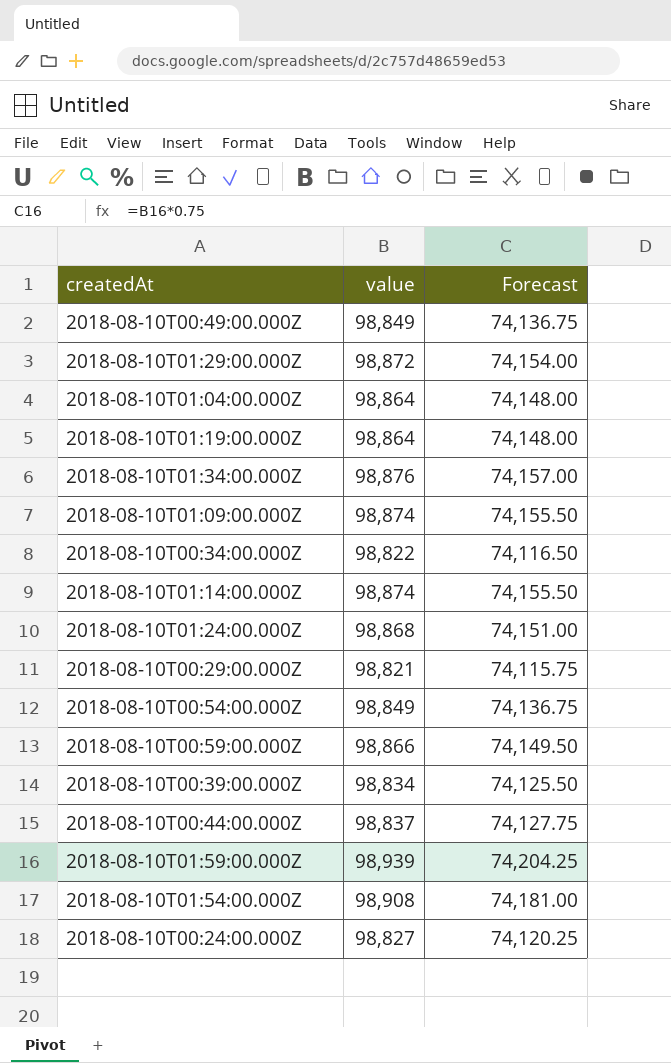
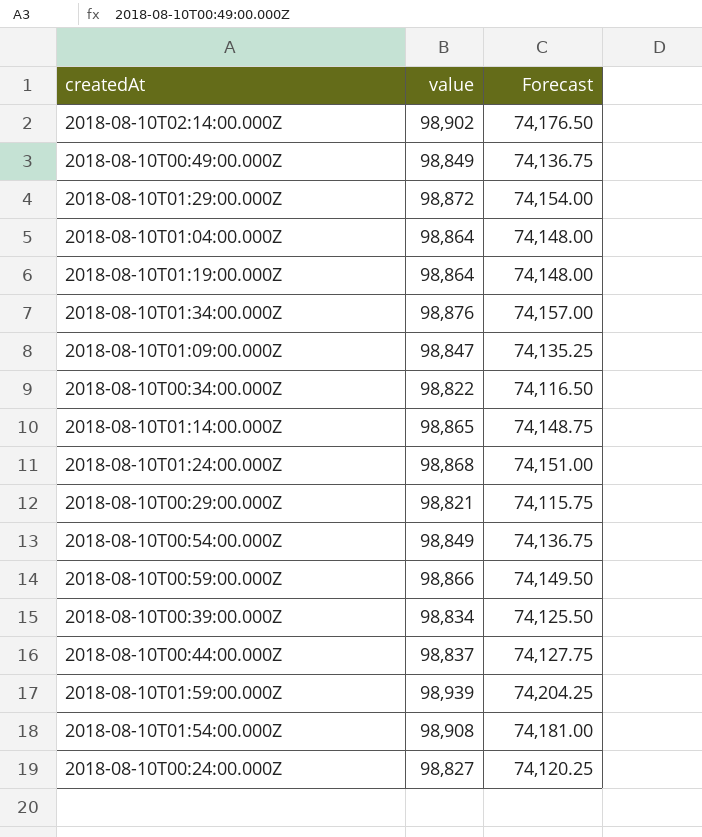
row 2018-08-10T02:14:00.000Z: none -> 98,902 | 74,176.50
2018-08-10T01:09:00.000Z | value: 98,874 -> 98,847
2018-08-10T01:09:00.000Z | Forecast: 74,155.50 -> 74,135.25
2018-08-10T01:14:00.000Z | value: 98,874 -> 98,865
2018-08-10T01:14:00.000Z | Forecast: 74,155.50 -> 74,148.75

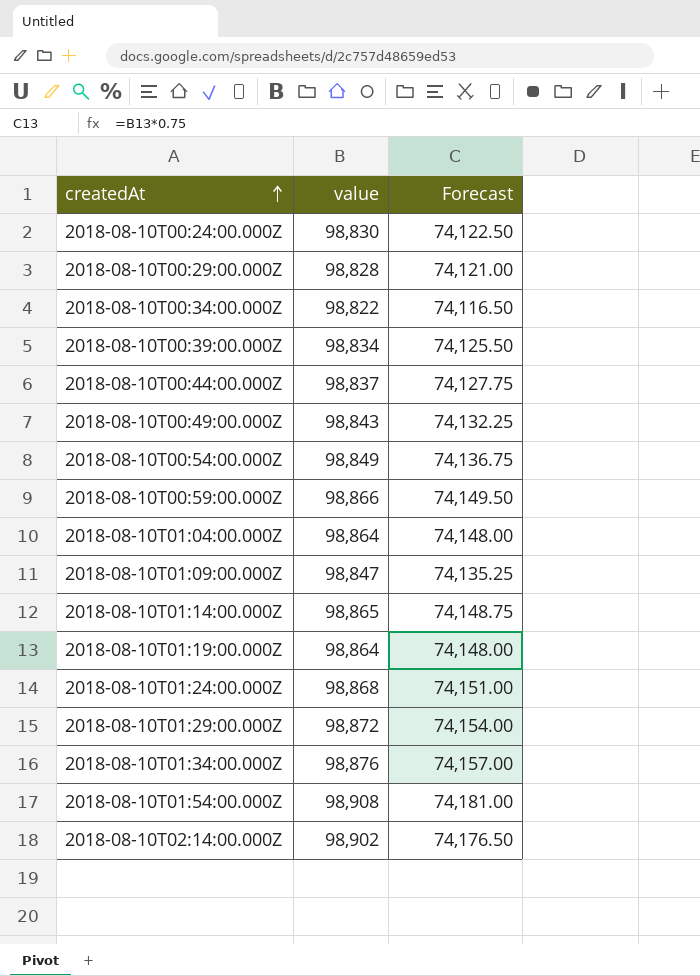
row order: none -> createdAt ascending
row 2018-08-10T01:59:00.000Z: 98,939 | 74,204.25 -> none
2018-08-10T00:24:00.000Z | value: 98,827 -> 98,830
2018-08-10T00:24:00.000Z | Forecast: 74,120.25 -> 74,122.50
2018-08-10T00:29:00.000Z | value: 98,821 -> 98,828
2018-08-10T00:29:00.000Z | Forecast: 74,115.75 -> 74,121.00
2018-08-10T00:49:00.000Z | value: 98,849 -> 98,843
2018-08-10T00:49:00.000Z | Forecast: 74,136.75 -> 74,132.25

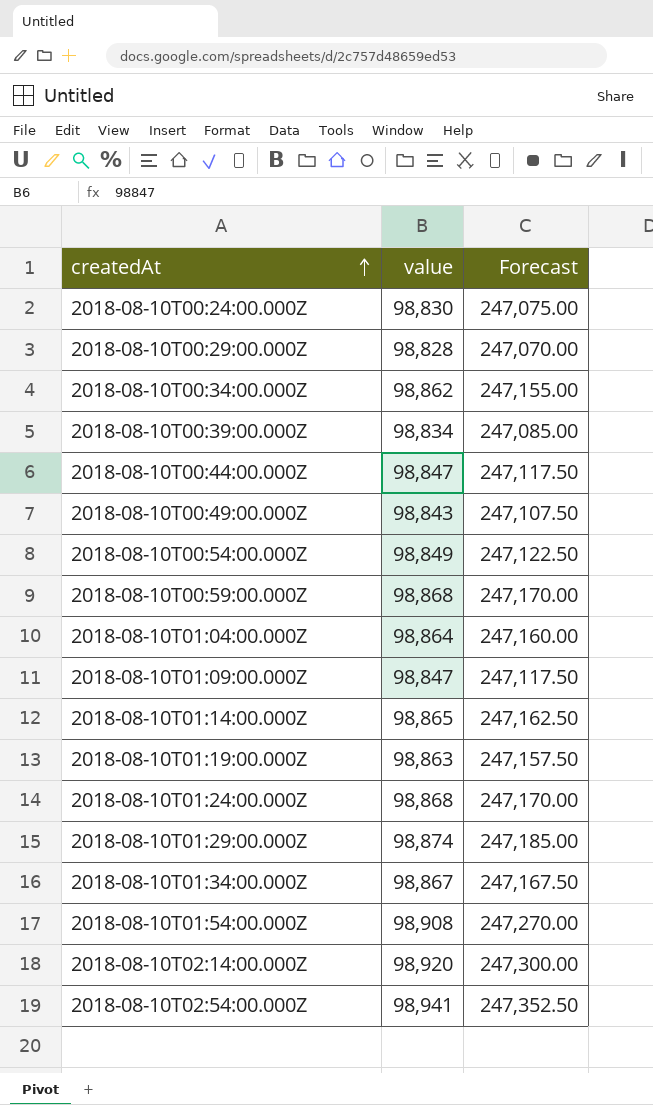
column Forecast | formula: [value] * 0.75 -> [value] * 2.5
2018-08-10T00:34:00.000Z | value: 98,822 -> 98,862
2018-08-10T00:44:00.000Z | value: 98,837 -> 98,847
2018-08-10T00:59:00.000Z | value: 98,866 -> 98,868
2018-08-10T01:19:00.000Z | value: 98,864 -> 98,863
2018-08-10T01:29:00.000Z | value: 98,872 -> 98,874
2018-08-10T01:34:00.000Z | value: 98,876 -> 98,867
2018-08-10T02:14:00.000Z | value: 98,902 -> 98,920
row 2018-08-10T02:54:00.000Z: none -> 98,941 | 247,352.50

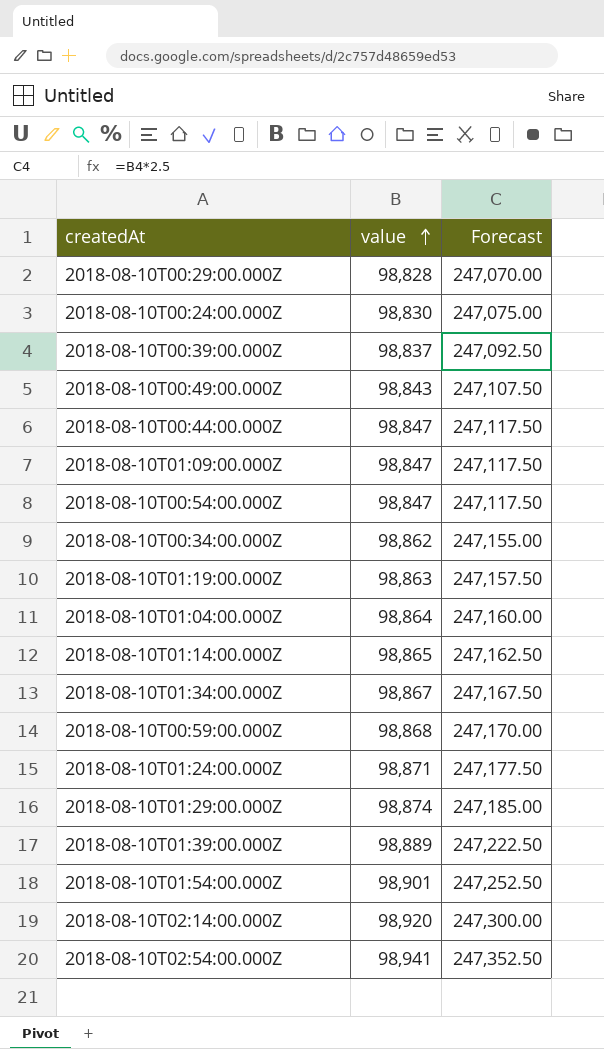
row order: createdAt ascending -> value ascending
2018-08-10T00:39:00.000Z | value: 98,834 -> 98,837
2018-08-10T00:39:00.000Z | Forecast: 247,085.00 -> 247,092.50
2018-08-10T00:54:00.000Z | value: 98,849 -> 98,847
2018-08-10T00:54:00.000Z | Forecast: 247,122.50 -> 247,117.50
2018-08-10T01:24:00.000Z | value: 98,868 -> 98,871
2018-08-10T01:24:00.000Z | Forecast: 247,170.00 -> 247,177.50
row 2018-08-10T01:39:00.000Z: none -> 98,889 | 247,222.50
2018-08-10T01:54:00.000Z | value: 98,908 -> 98,901
2018-08-10T01:54:00.000Z | Forecast: 247,270.00 -> 247,252.50

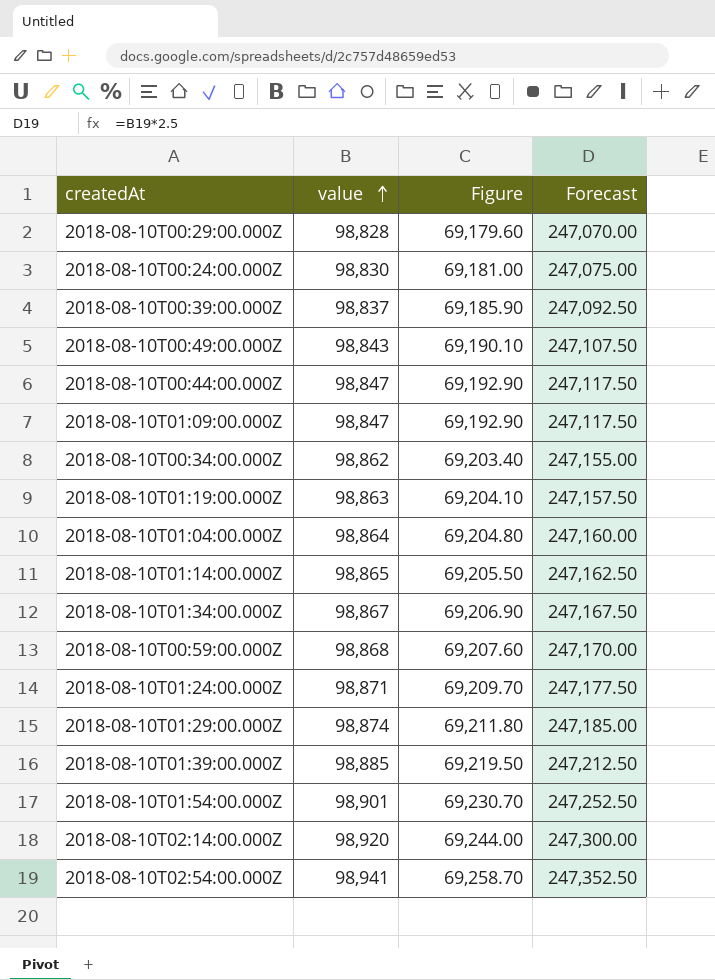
column Figure | formula: none -> [value] * 0.7
row 2018-08-10T00:54:00.000Z: 98,847 | 247,117.50 -> none
2018-08-10T01:39:00.000Z | value: 98,889 -> 98,885
2018-08-10T01:39:00.000Z | Forecast: 247,222.50 -> 247,212.50

